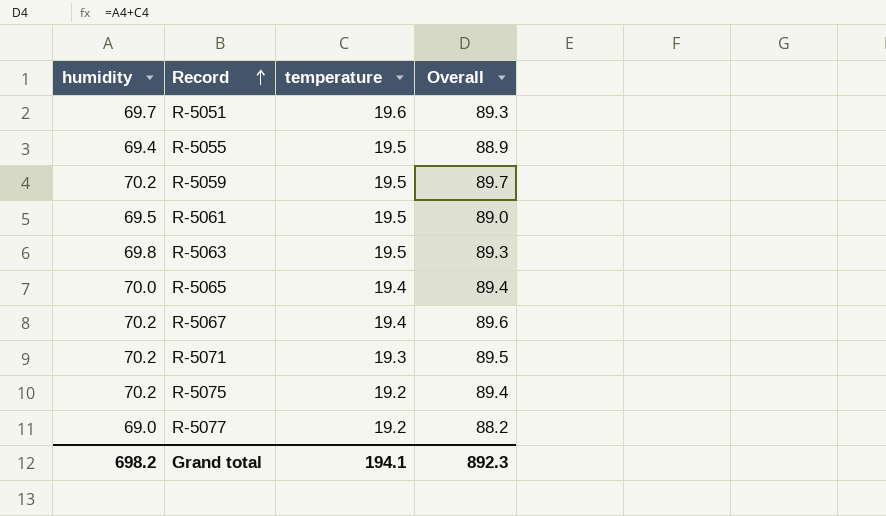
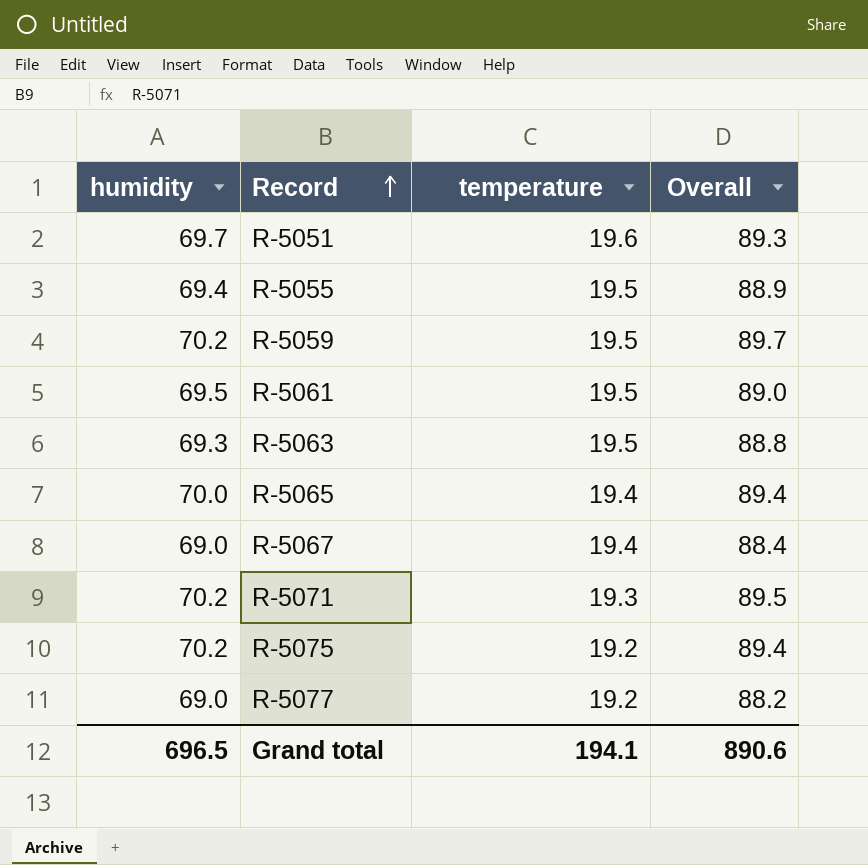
R-5063 | humidity: 69.8 -> 69.3
R-5063 | Overall: 89.3 -> 88.8
R-5067 | humidity: 70.2 -> 69.0
R-5067 | Overall: 89.6 -> 88.4
Grand total | humidity: 698.2 -> 696.5
Grand total | Overall: 892.3 -> 890.6

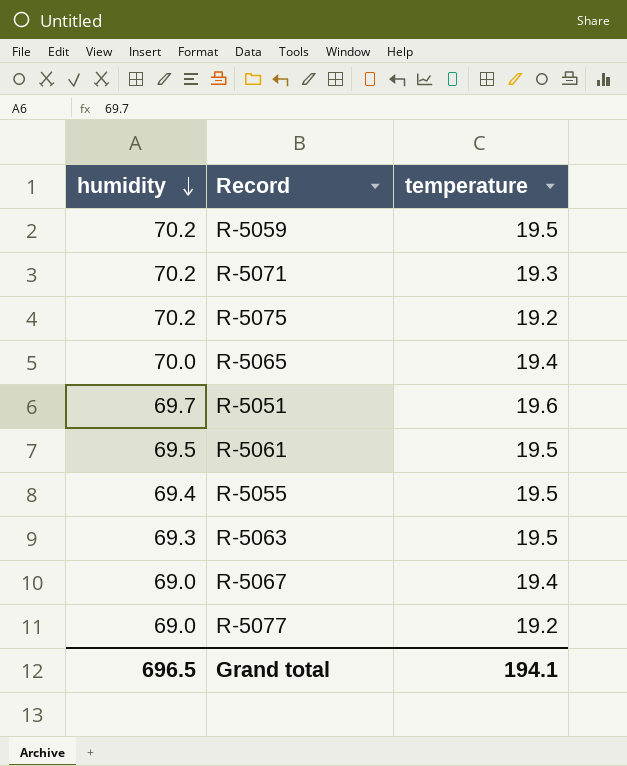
row order: Record ascending -> humidity descending
column Overall | formula: [humidity] + [temperature] -> none

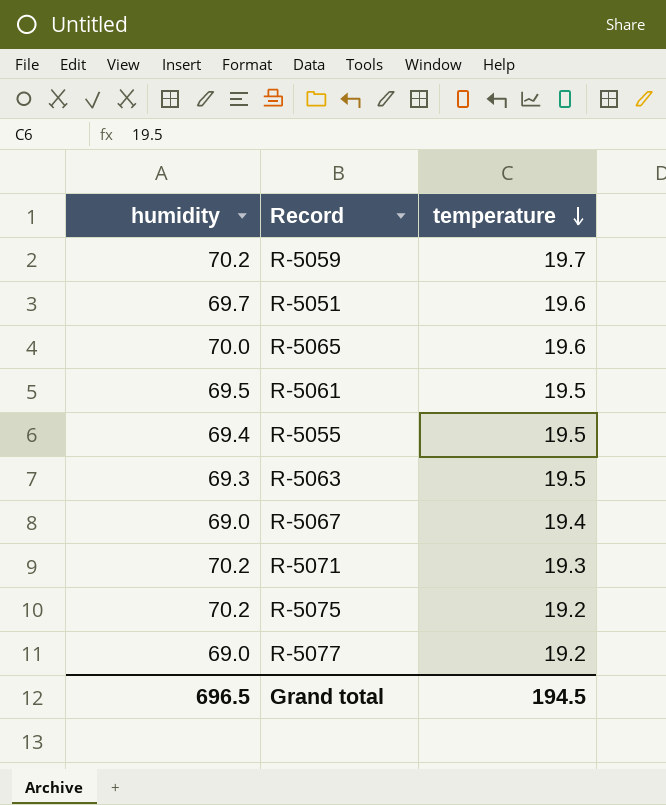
row order: humidity descending -> temperature descending
R-5059 | temperature: 19.5 -> 19.7
R-5065 | temperature: 19.4 -> 19.6
Grand total | temperature: 194.1 -> 194.5

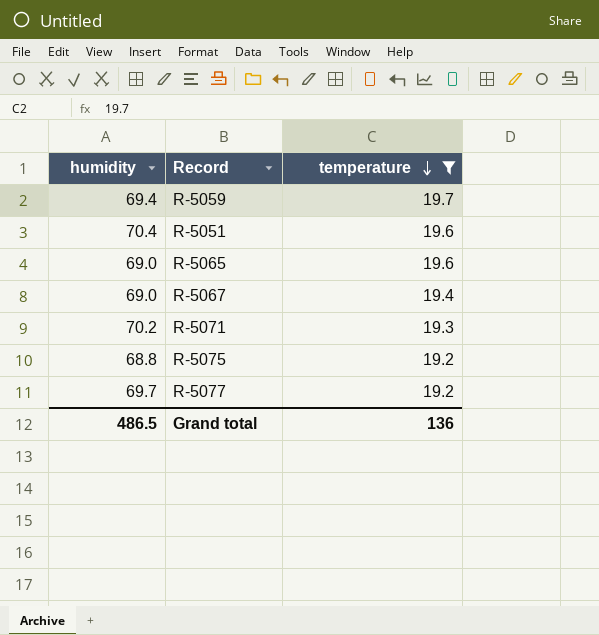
filter: none -> temperature != 19.5
R-5059 | humidity: 70.2 -> 69.4
R-5051 | humidity: 69.7 -> 70.4
R-5065 | humidity: 70.0 -> 69.0
R-5075 | humidity: 70.2 -> 68.8
R-5077 | humidity: 69.0 -> 69.7
Grand total | humidity: 696.5 -> 486.5
Grand total | temperature: 194.5 -> 136

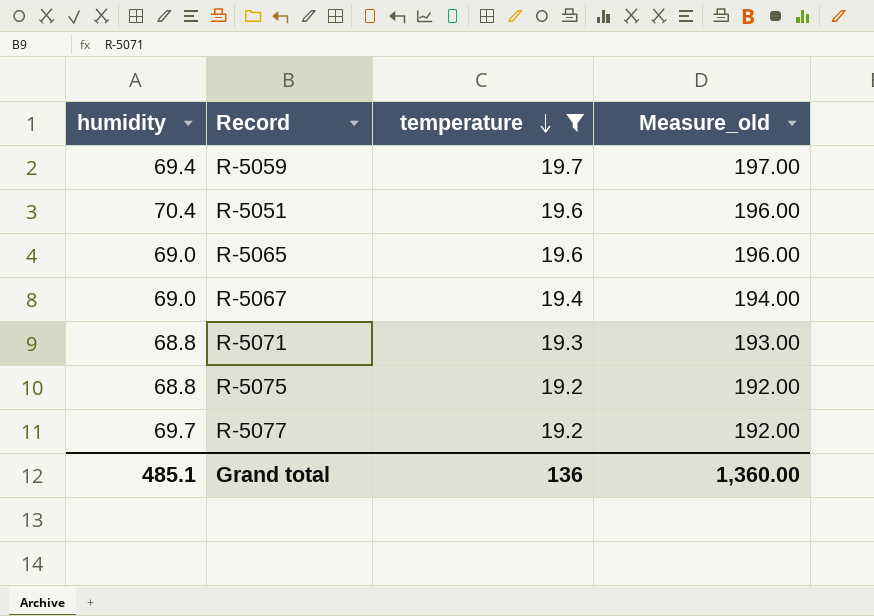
column Measure_old | formula: none -> [temperature] * 10
R-5071 | humidity: 70.2 -> 68.8
Grand total | humidity: 486.5 -> 485.1

